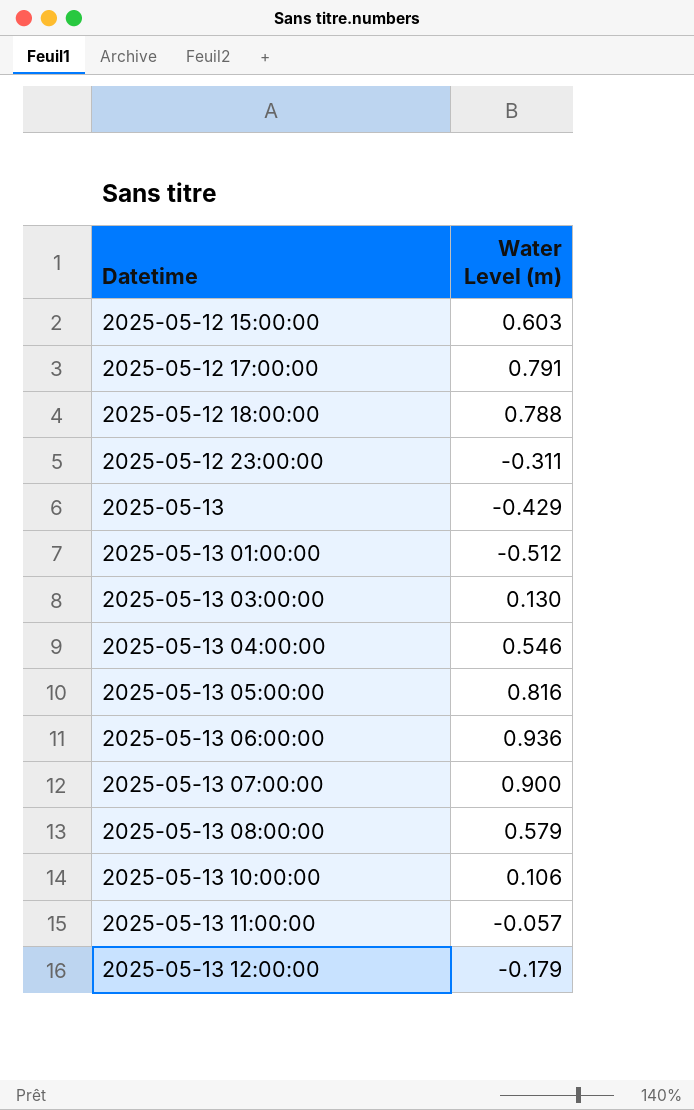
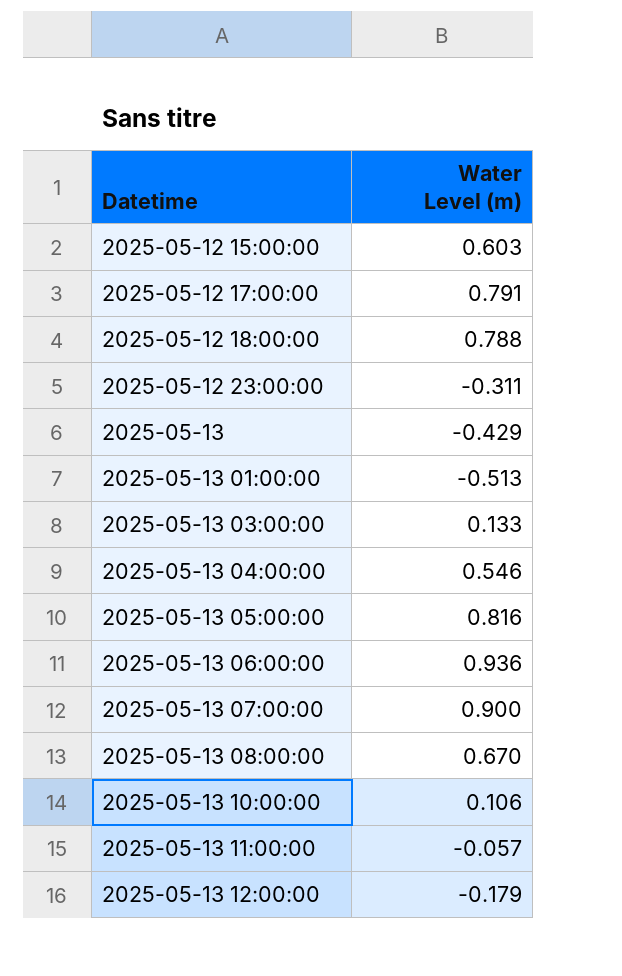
2025-05-13 01:00:00 | Water Level (m): -0.512 -> -0.513
2025-05-13 03:00:00 | Water Level (m): 0.130 -> 0.133
2025-05-13 08:00:00 | Water Level (m): 0.579 -> 0.670

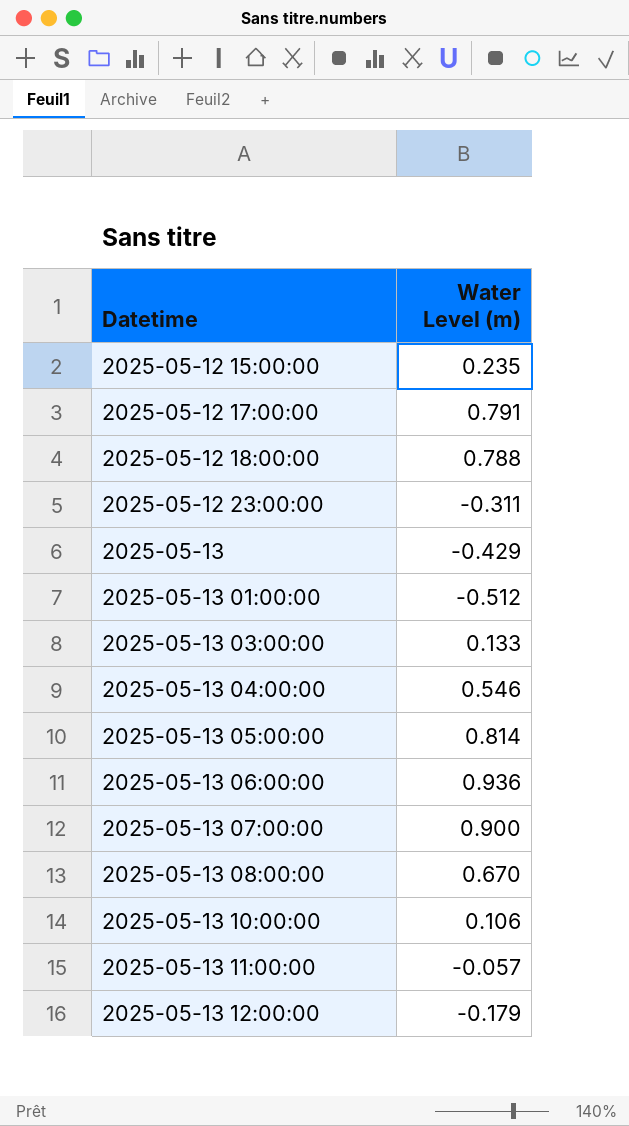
2025-05-12 15:00:00 | Water Level (m): 0.603 -> 0.235
2025-05-13 01:00:00 | Water Level (m): -0.513 -> -0.512
2025-05-13 05:00:00 | Water Level (m): 0.816 -> 0.814

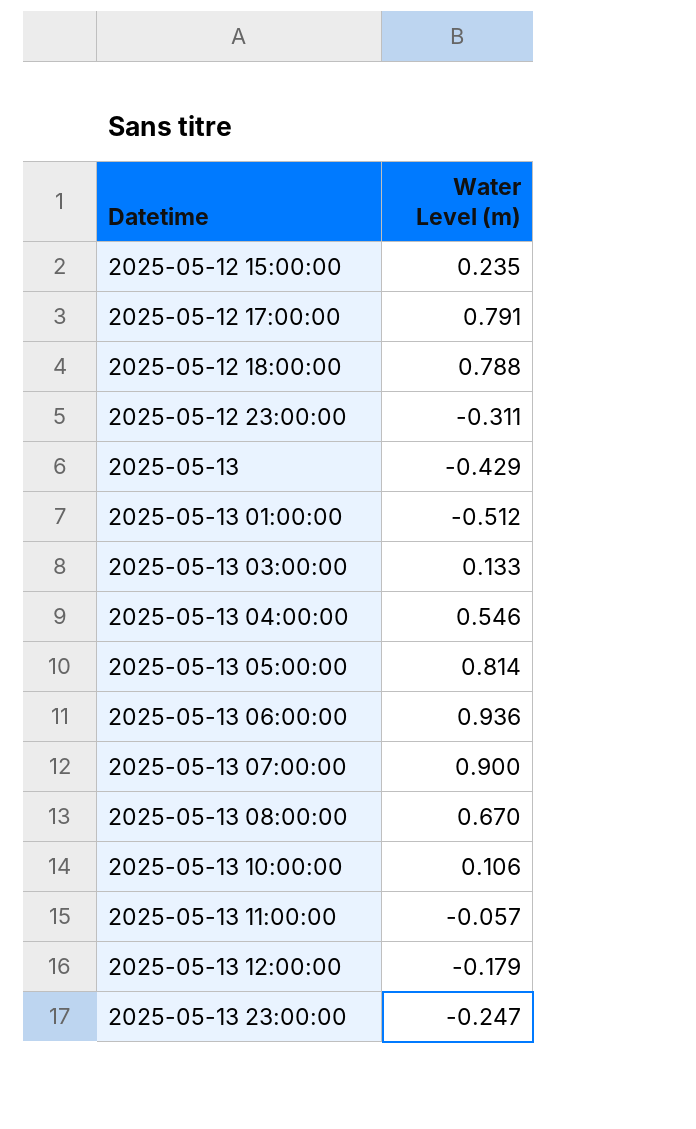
row 2025-05-13 23:00:00: none -> -0.247

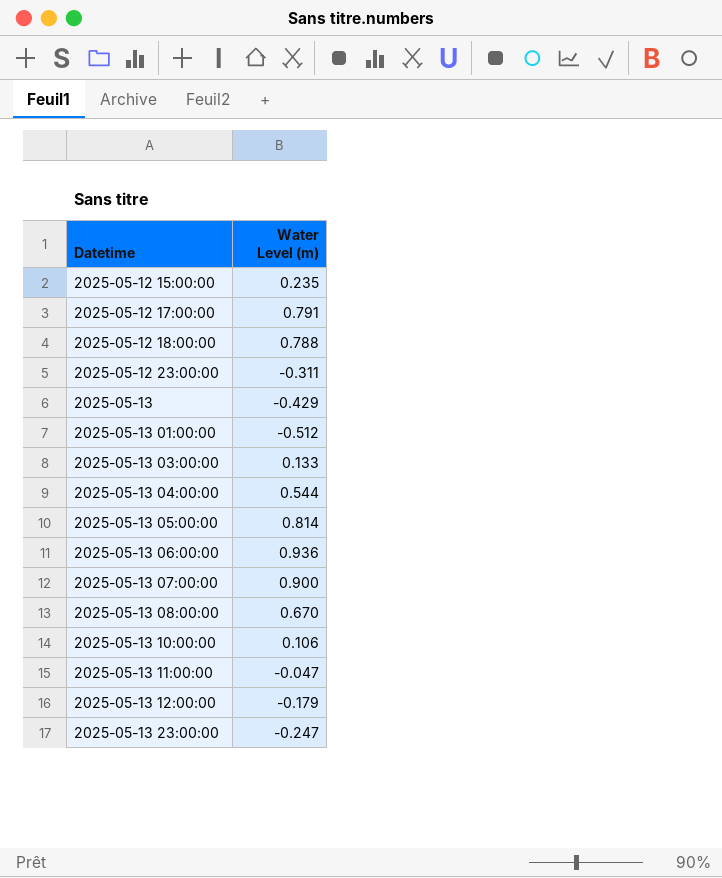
2025-05-13 04:00:00 | Water Level (m): 0.546 -> 0.544
2025-05-13 11:00:00 | Water Level (m): -0.057 -> -0.047

